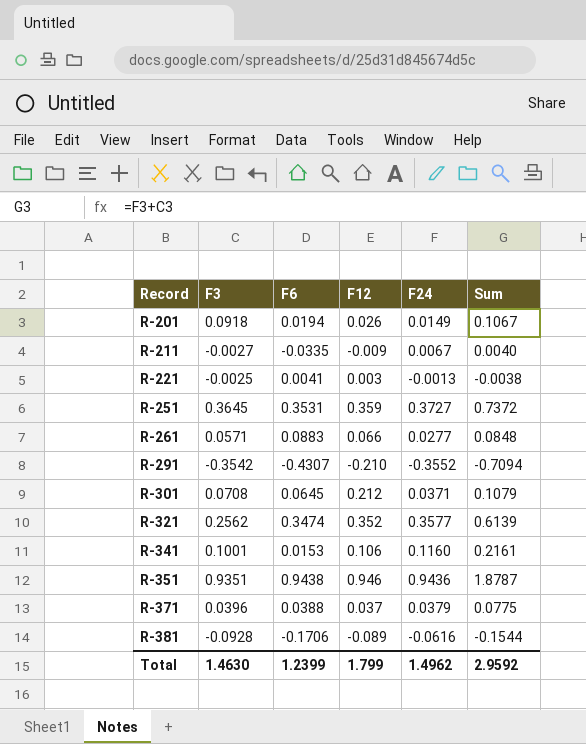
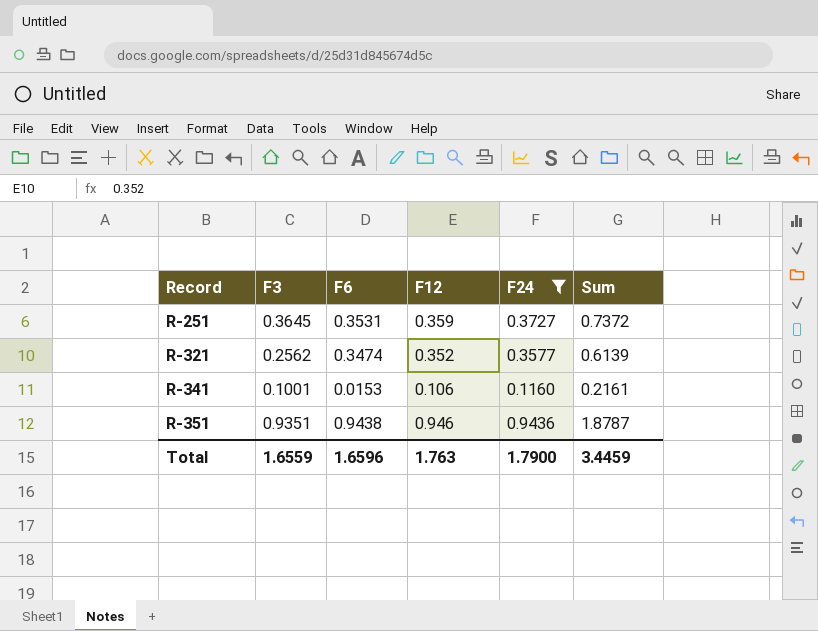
filter: none -> F24 >= 0.1160
Total | F3: 1.4630 -> 1.6559
Total | F6: 1.2399 -> 1.6596
Total | F12: 1.799 -> 1.763
Total | F24: 1.4962 -> 1.7900
Total | Sum: 2.9592 -> 3.4459

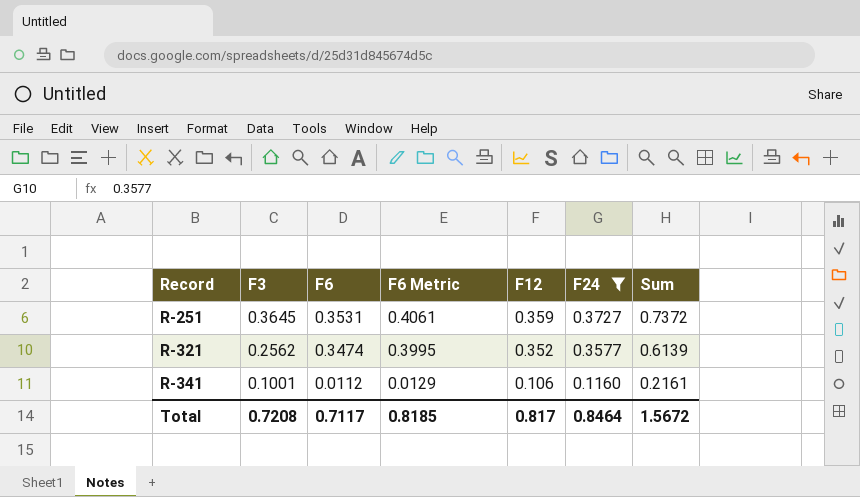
column F6 Metric | formula: none -> [F6] * 1.15
row R-351: 0.9351 | 0.9438 | 0.946 | 0.9436 | 1.8787 -> none
R-341 | F6: 0.0153 -> 0.0112
Total | F3: 1.6559 -> 0.7208
Total | F6: 1.6596 -> 0.7117
Total | F12: 1.763 -> 0.817
Total | F24: 1.7900 -> 0.8464
Total | Sum: 3.4459 -> 1.5672

